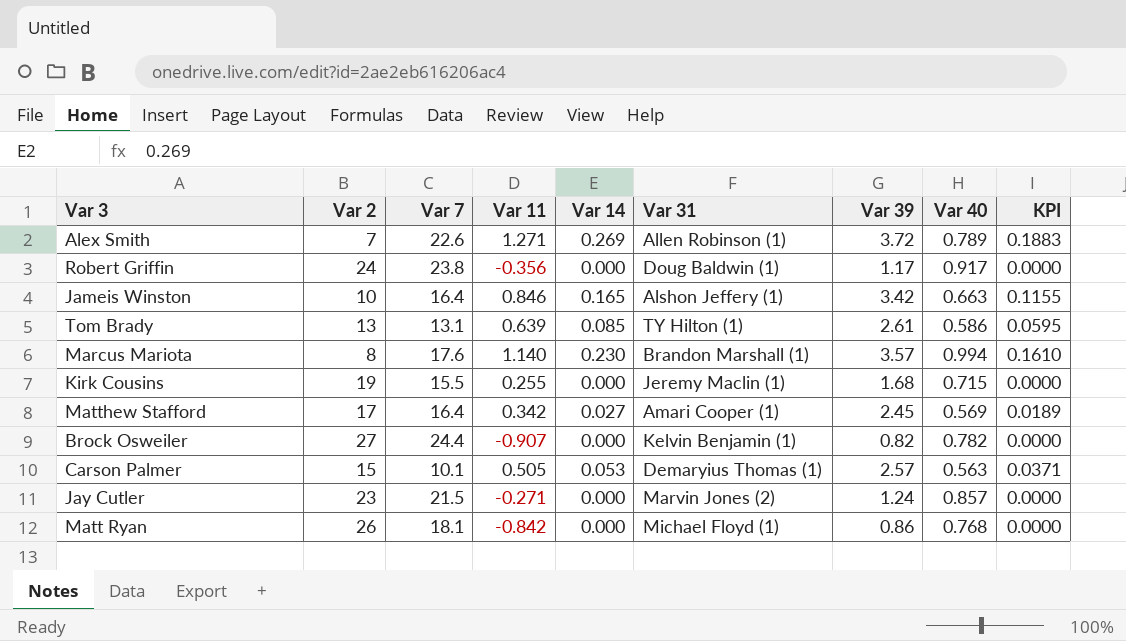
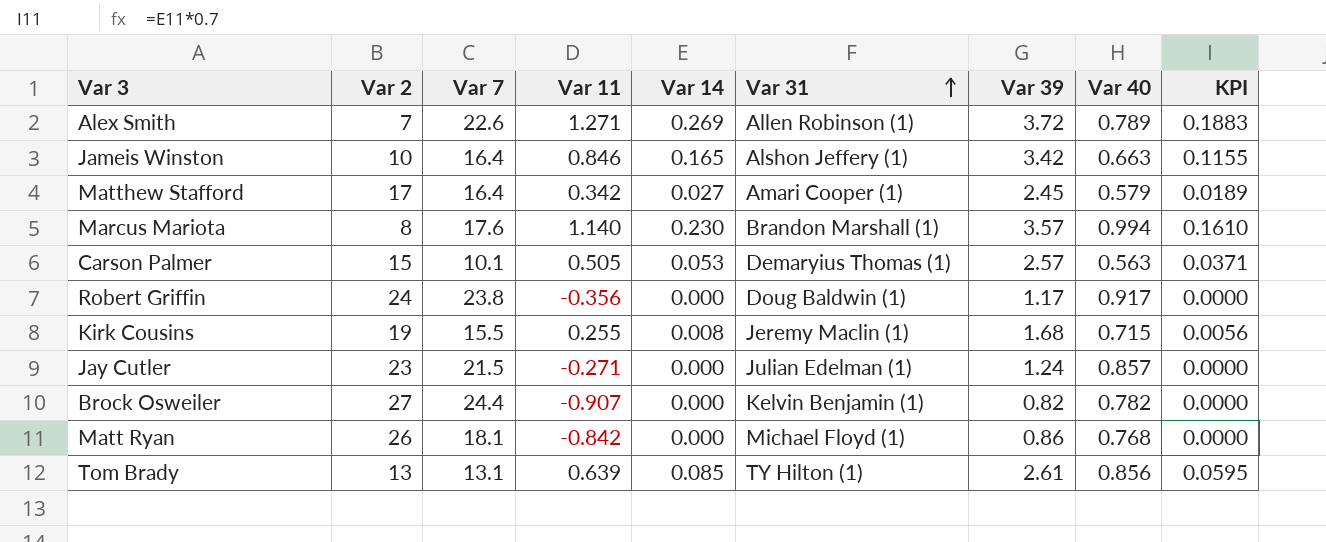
row order: none -> Var 31 ascending
Matthew Stafford | Var 40: 0.569 -> 0.579
Kirk Cousins | Var 14: 0.000 -> 0.008
Kirk Cousins | KPI: 0.0000 -> 0.0056
Jay Cutler | Var 31: Marvin Jones (2) -> Julian Edelman (1)
Tom Brady | Var 40: 0.586 -> 0.856

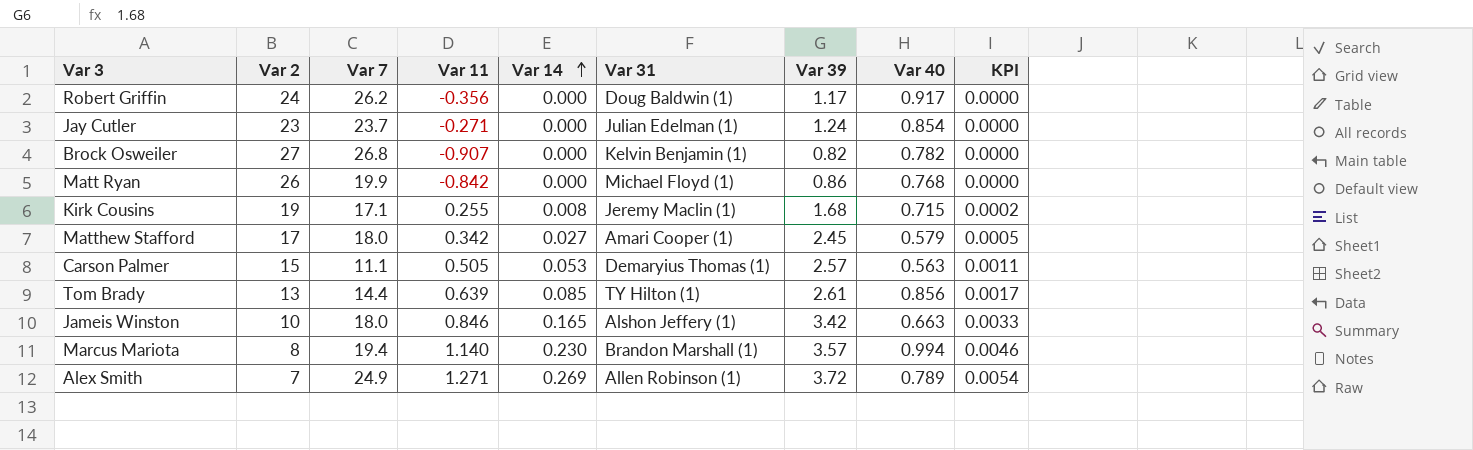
row order: Var 31 ascending -> Var 14 ascending
column KPI | formula: [Var 14] * 0.7 -> [Var 14] * 0.02
Robert Griffin | Var 7: 23.8 -> 26.2
Jay Cutler | Var 7: 21.5 -> 23.7
Jay Cutler | Var 40: 0.857 -> 0.854
Brock Osweiler | Var 7: 24.4 -> 26.8
Matt Ryan | Var 7: 18.1 -> 19.9
Kirk Cousins | Var 7: 15.5 -> 17.1
Matthew Stafford | Var 7: 16.4 -> 18.0
Carson Palmer | Var 7: 10.1 -> 11.1
Tom Brady | Var 7: 13.1 -> 14.4
Jameis Winston | Var 7: 16.4 -> 18.0
Marcus Mariota | Var 7: 17.6 -> 19.4
Alex Smith | Var 7: 22.6 -> 24.9

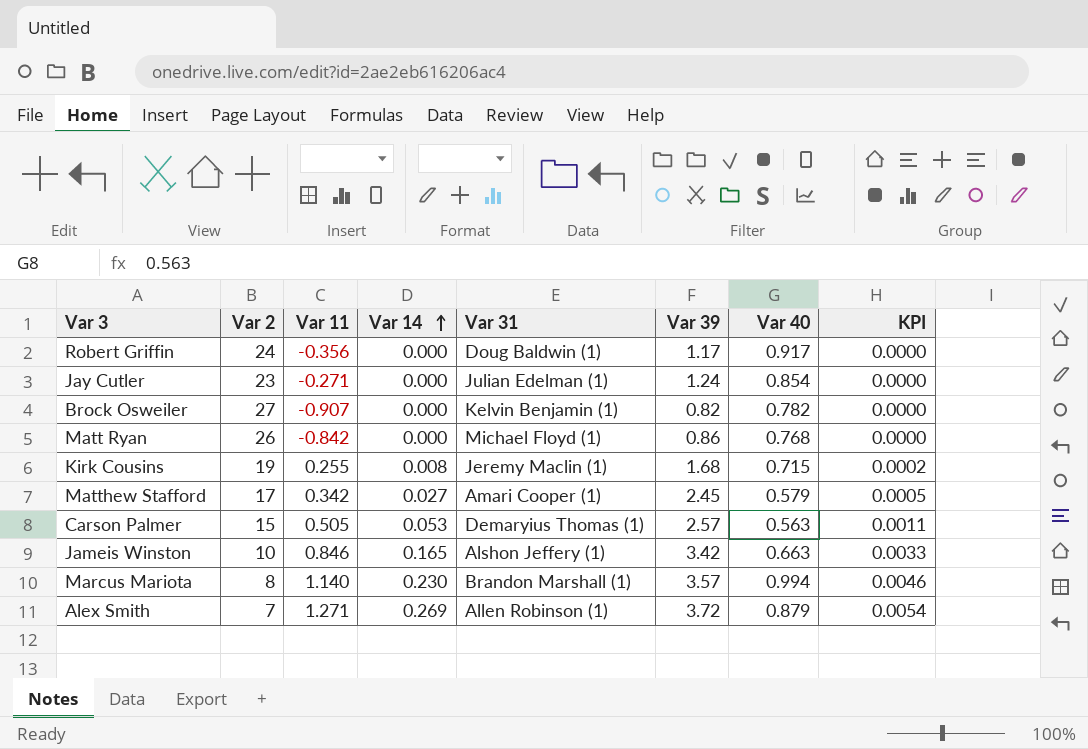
column Var 7 | position: 3 -> none
row Tom Brady: 13 | 14.4 | 0.639 | 0.085 | TY Hilton (1) | 2.61 | 0.856 | 0.0017 -> none
Alex Smith | Var 40: 0.789 -> 0.879

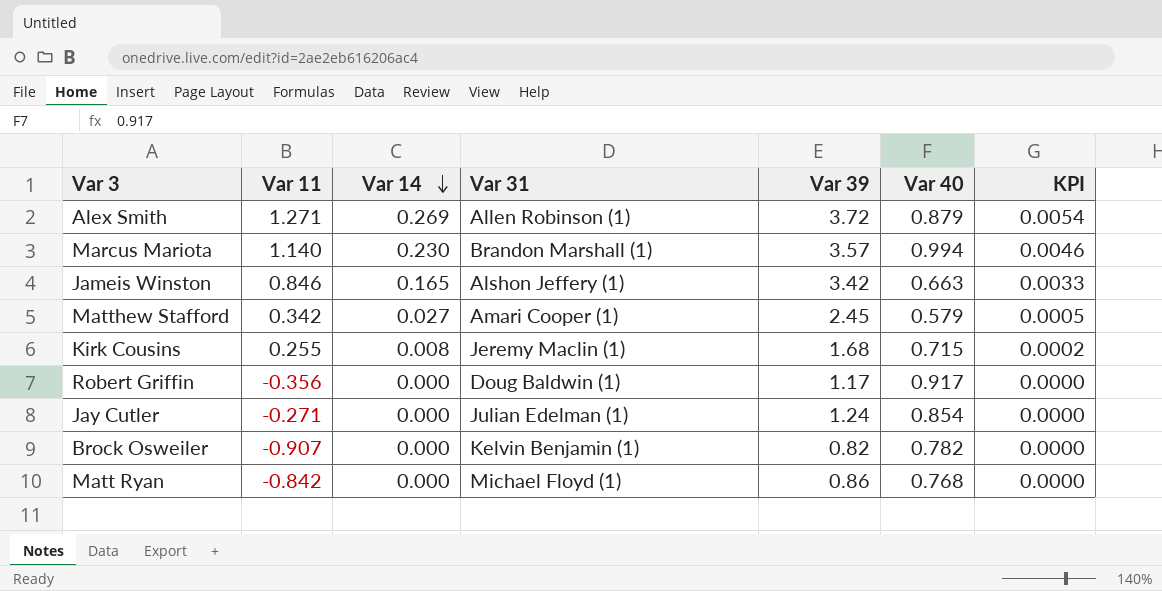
row order: Var 14 ascending -> Var 14 descending
column Var 2 | position: 2 -> none
row Carson Palmer: 15 | 0.505 | 0.053 | Demaryius Thomas (1) | 2.57 | 0.563 | 0.0011 -> none

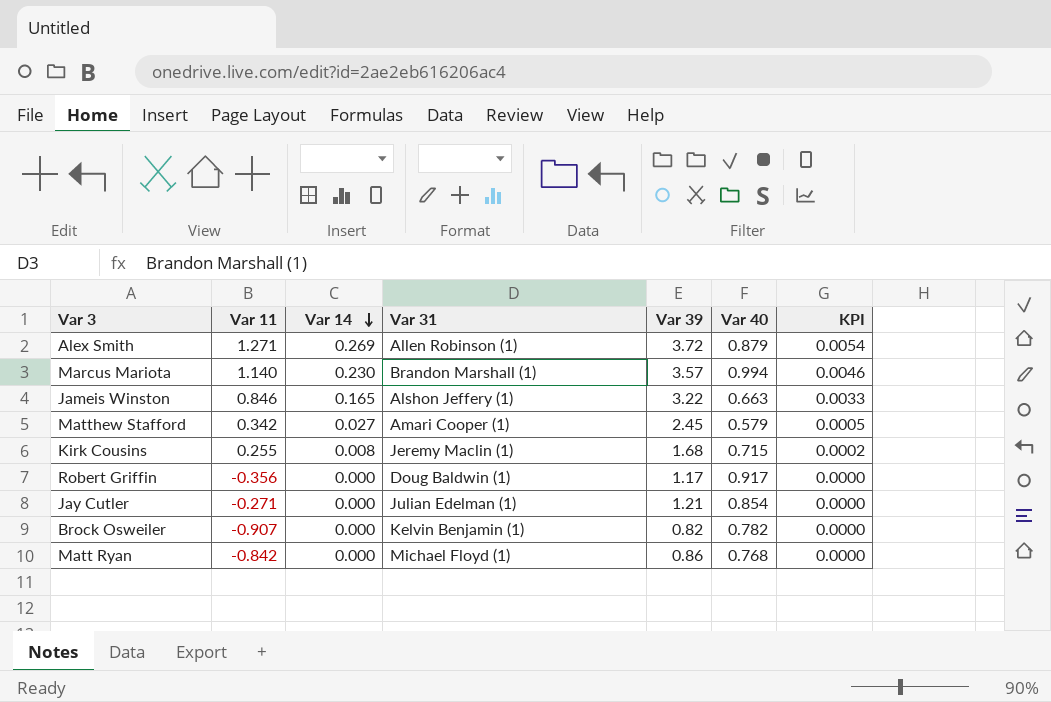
Jameis Winston | Var 39: 3.42 -> 3.22
Jay Cutler | Var 39: 1.24 -> 1.21

